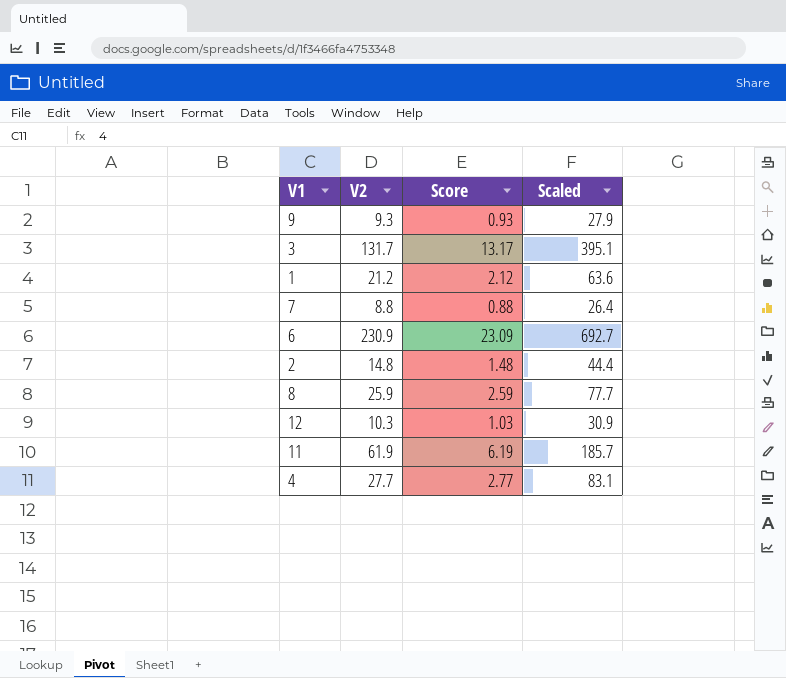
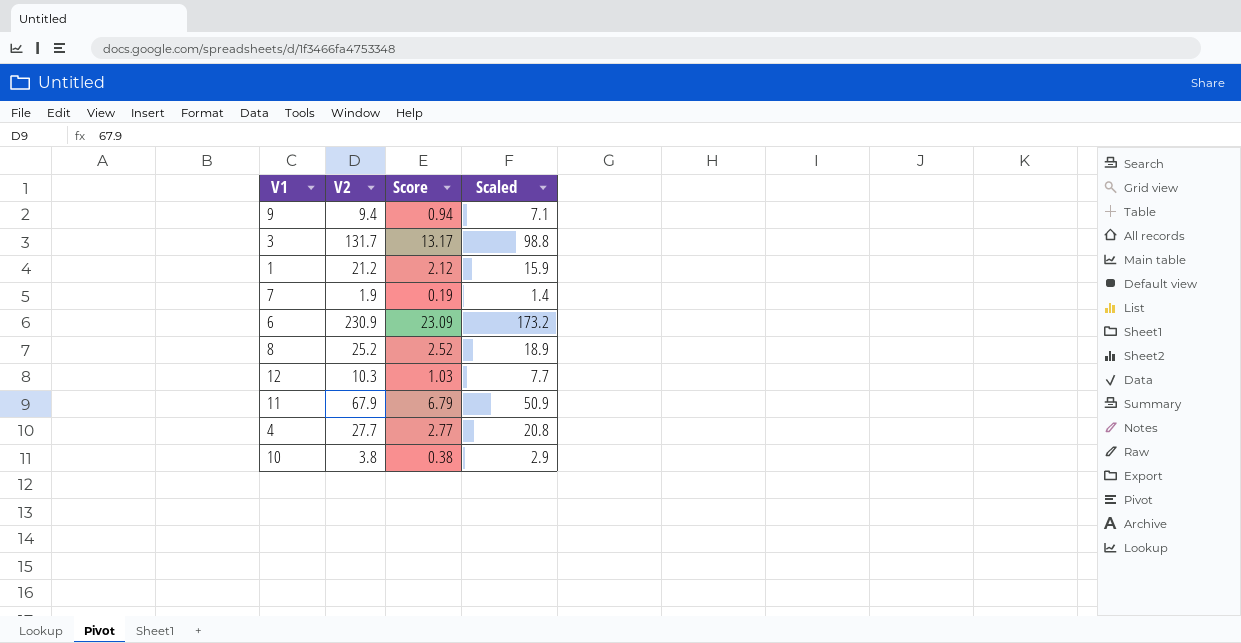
column Scaled | formula: [V2] * 3 -> [V2] * 0.75
row 2: 14.8 | 1.48 | 44.4 -> none
9 | V2: 9.3 -> 9.4
9 | Score: 0.93 -> 0.94
7 | V2: 8.8 -> 1.9
7 | Score: 0.88 -> 0.19
8 | V2: 25.9 -> 25.2
8 | Score: 2.59 -> 2.52
11 | V2: 61.9 -> 67.9
11 | Score: 6.19 -> 6.79
row 10: none -> 3.8 | 0.38 | 2.9

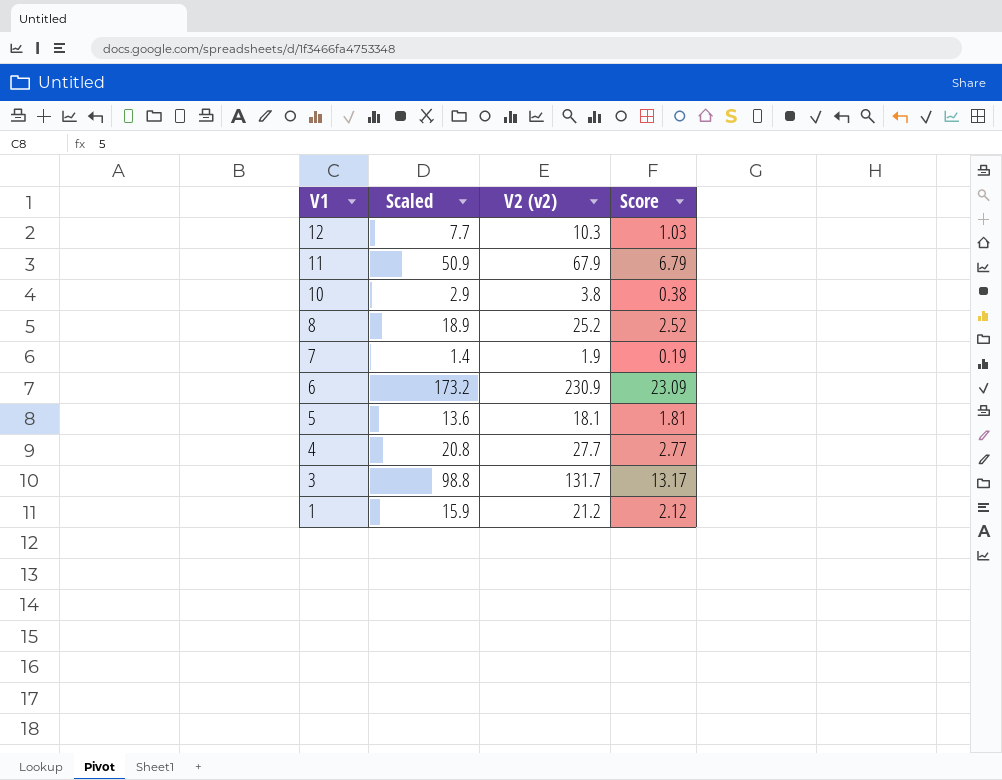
row order: none -> V1 descending
column Scaled | position: 4 -> 2
column name: V2 -> V2 (v2)
row 9: 9.4 | 0.94 | 7.1 -> none
row 5: none -> 13.6 | 18.1 | 1.81

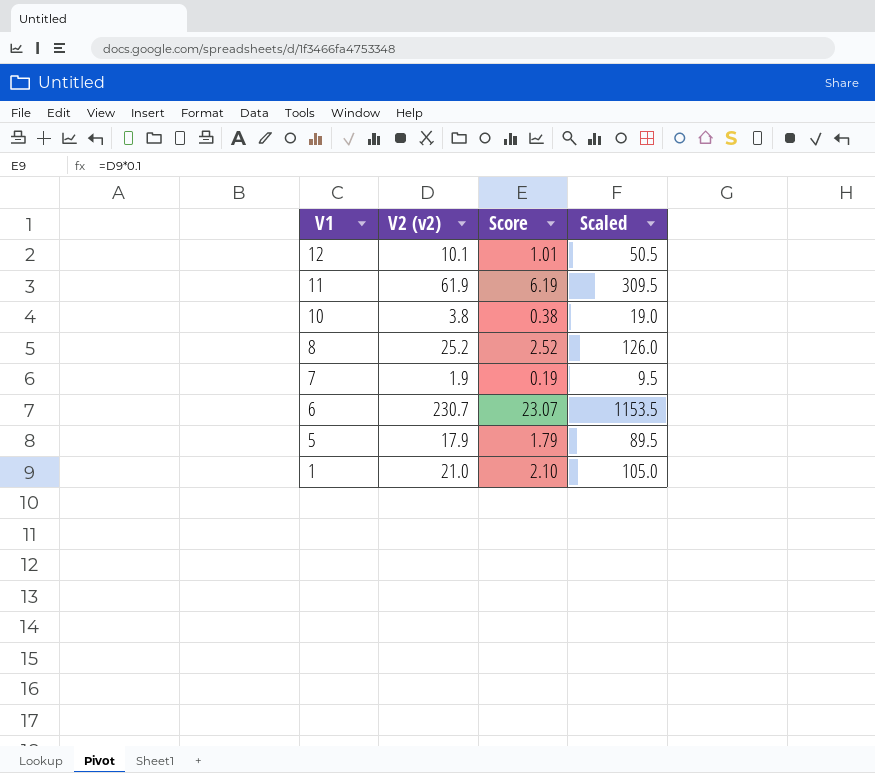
column Scaled | formula: [V2 (v2)] * 0.75 -> [V2 (v2)] * 5
column Scaled | position: 2 -> 4
row 4: 20.8 | 27.7 | 2.77 -> none
row 3: 98.8 | 131.7 | 13.17 -> none
12 | V2 (v2): 10.3 -> 10.1
12 | Score: 1.03 -> 1.01
11 | V2 (v2): 67.9 -> 61.9
11 | Score: 6.79 -> 6.19
6 | V2 (v2): 230.9 -> 230.7
6 | Score: 23.09 -> 23.07
5 | V2 (v2): 18.1 -> 17.9
5 | Score: 1.81 -> 1.79
1 | V2 (v2): 21.2 -> 21.0
1 | Score: 2.12 -> 2.10

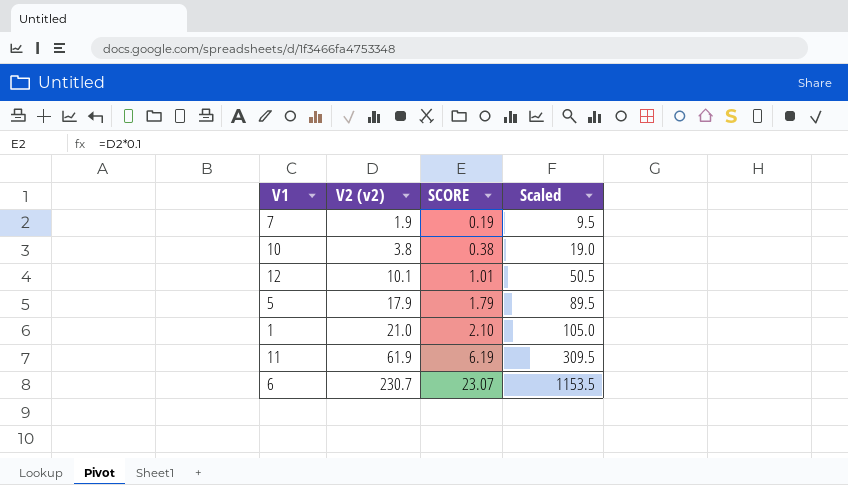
row order: V1 descending -> V2 (v2) ascending
column name: Score -> SCORE
row 8: 25.2 | 2.52 | 126.0 -> none

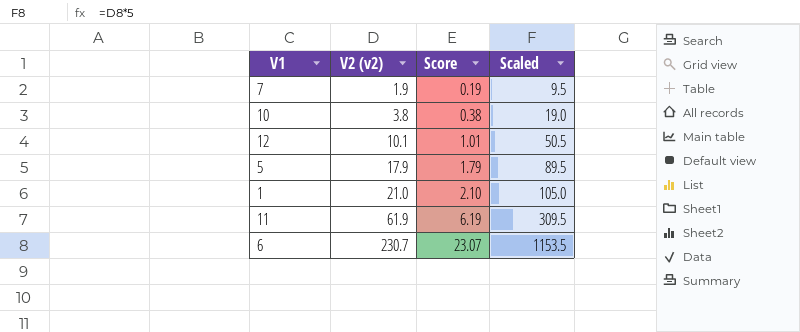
column name: SCORE -> Score

